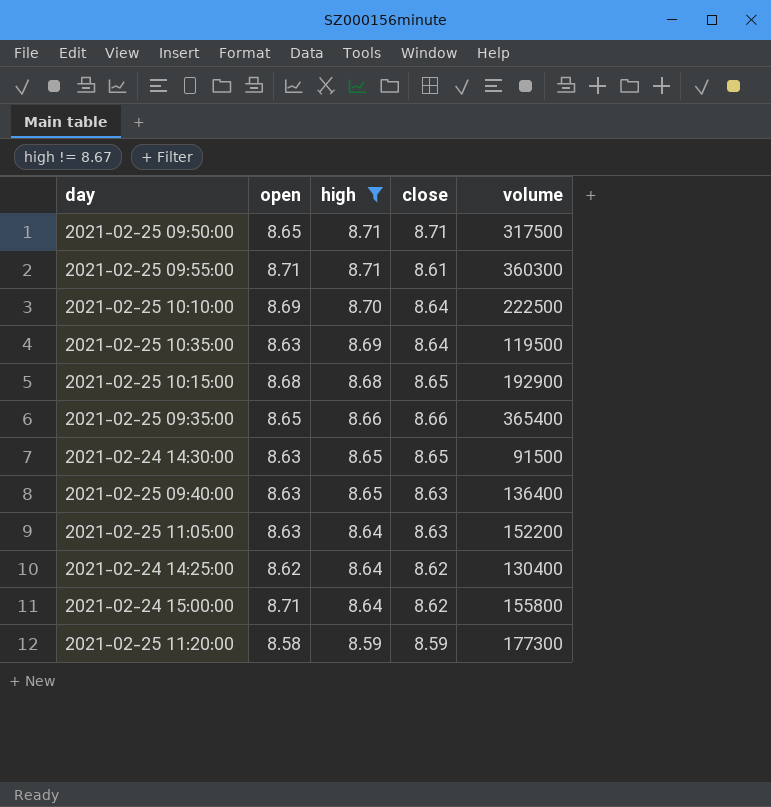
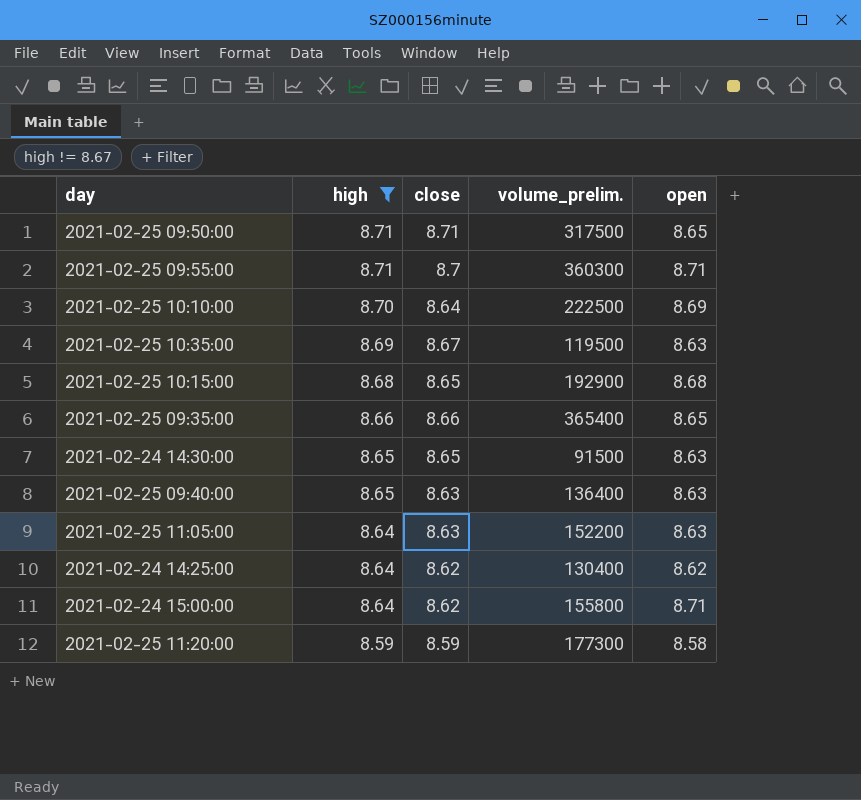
column name: volume -> volume_prelim.
column open | position: 2 -> 5
2021-02-25 09:55:00 | close: 8.61 -> 8.7
2021-02-25 10:35:00 | close: 8.64 -> 8.67

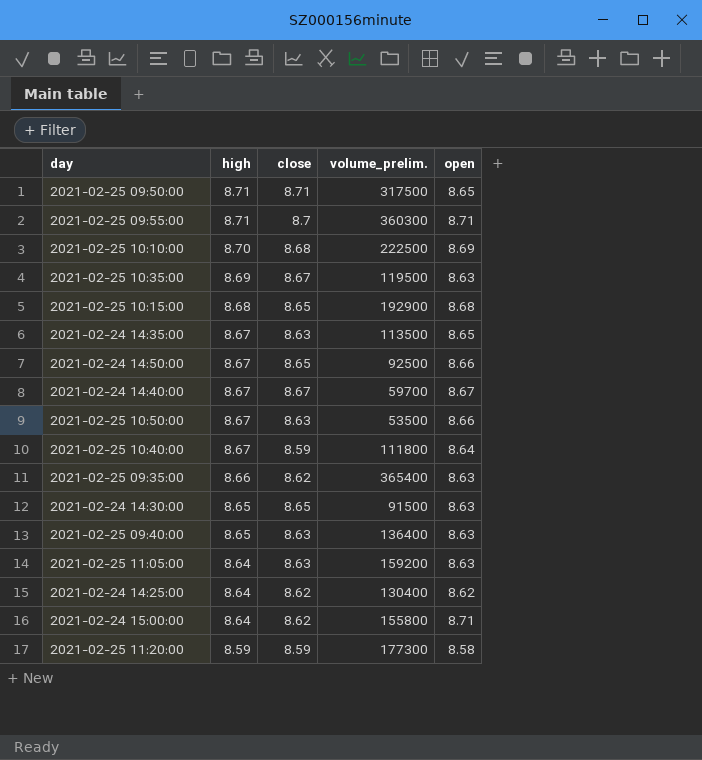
filter: high != 8.67 -> none
2021-02-25 10:10:00 | close: 8.64 -> 8.68
2021-02-25 09:35:00 | close: 8.66 -> 8.62
2021-02-25 09:35:00 | open: 8.65 -> 8.63
2021-02-25 11:05:00 | volume_prelim.: 152200 -> 159200

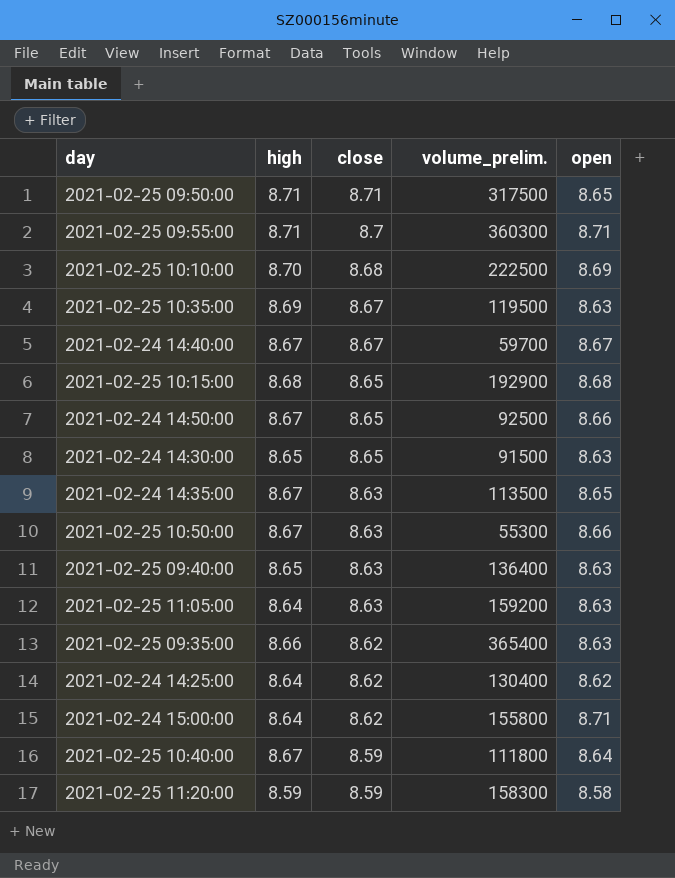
row order: high descending -> close descending
2021-02-25 10:50:00 | volume_prelim.: 53500 -> 55300
2021-02-25 11:20:00 | volume_prelim.: 177300 -> 158300

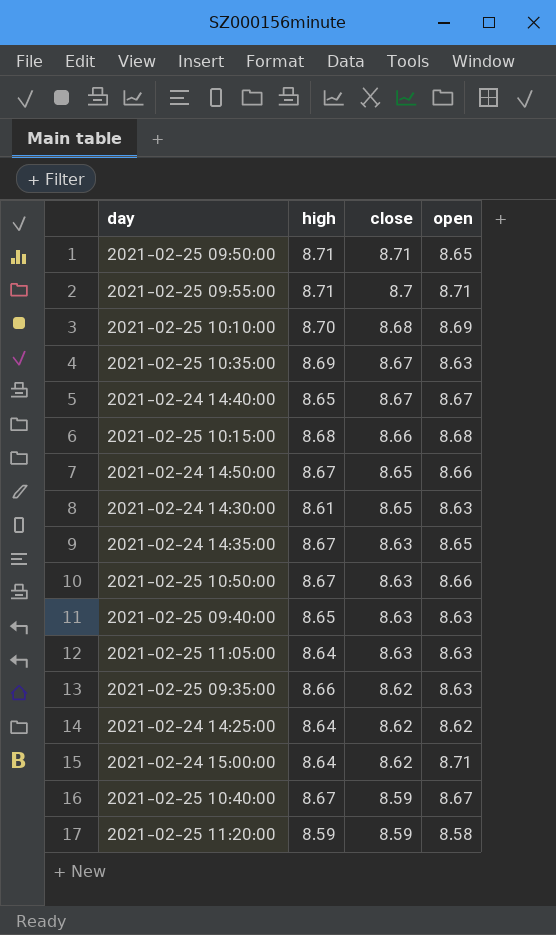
column volume_prelim. | position: 4 -> none
2021-02-24 14:40:00 | high: 8.67 -> 8.65
2021-02-25 10:15:00 | close: 8.65 -> 8.66
2021-02-24 14:30:00 | high: 8.65 -> 8.61
2021-02-25 10:40:00 | open: 8.64 -> 8.67

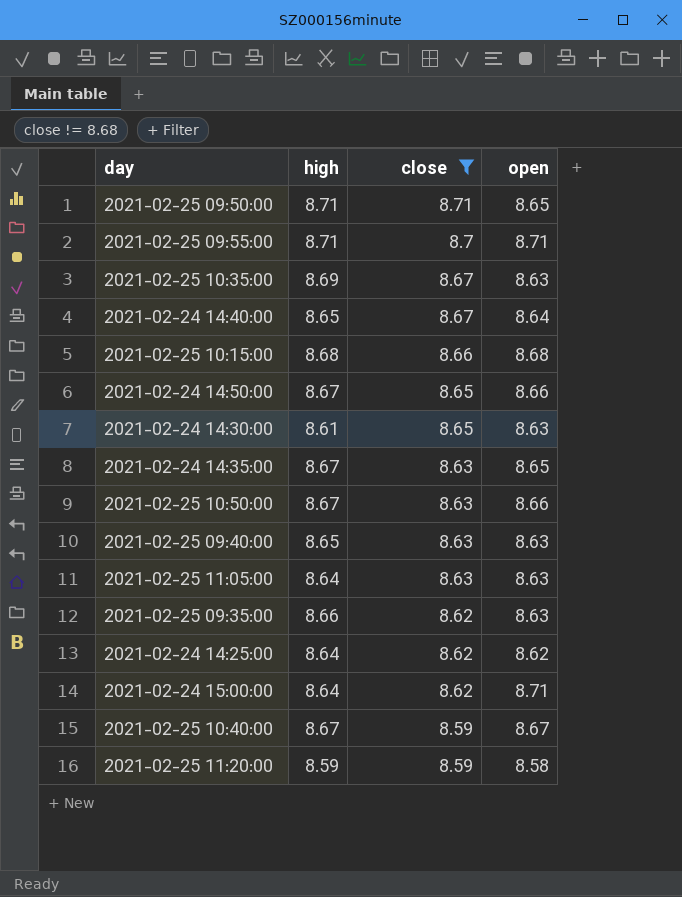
filter: none -> close != 8.68
2021-02-24 14:40:00 | open: 8.67 -> 8.64

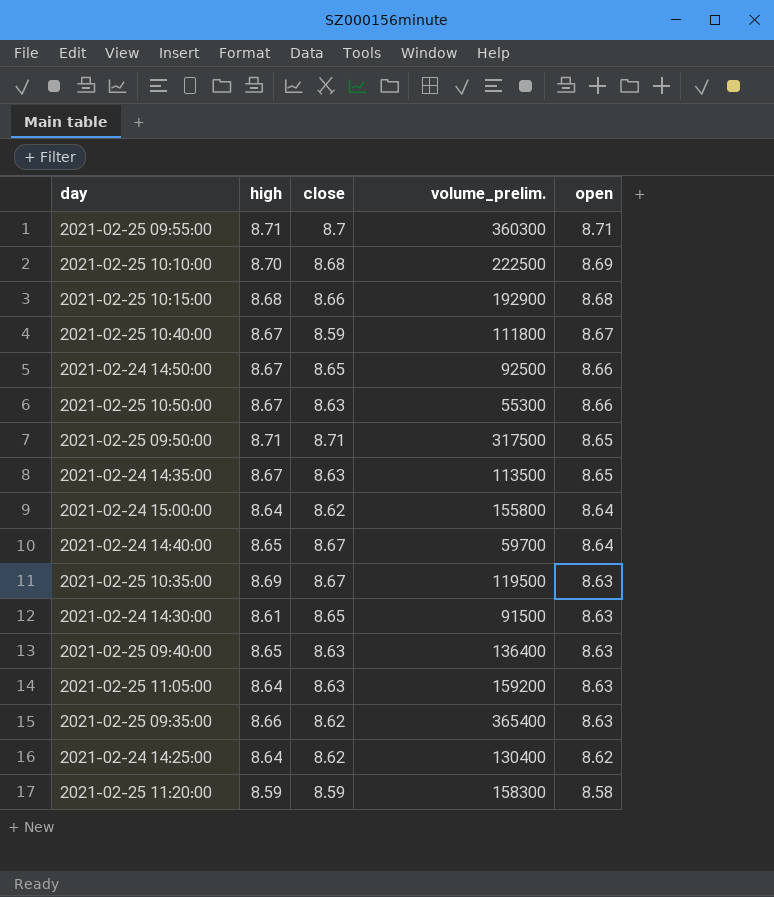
filter: close != 8.68 -> none
row order: close descending -> open descending
column volume_prelim. | position: none -> 4
2021-02-24 15:00:00 | open: 8.71 -> 8.64

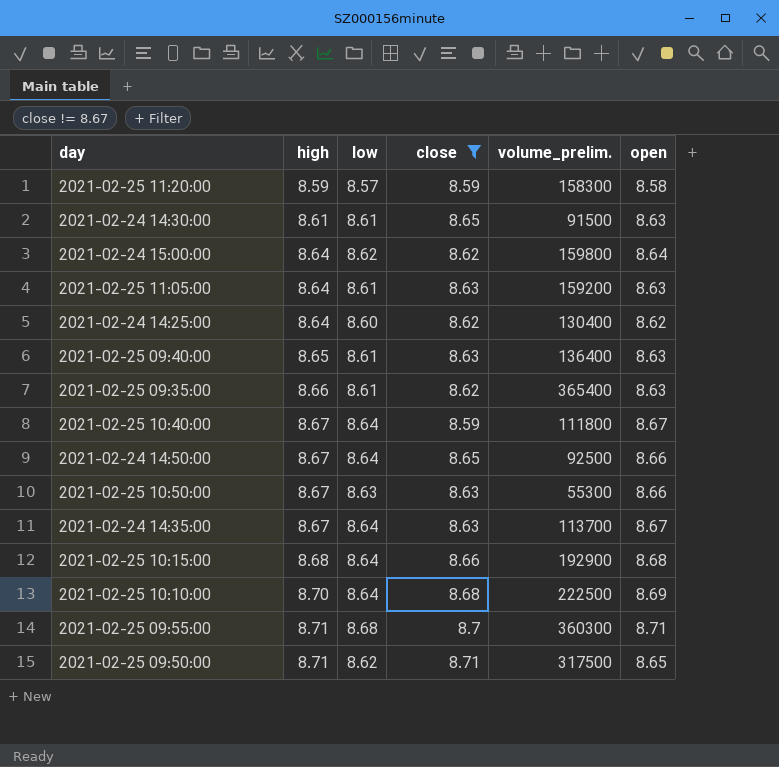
filter: none -> close != 8.67
row order: open descending -> high ascending
column low | position: none -> 3
2021-02-24 15:00:00 | volume_prelim.: 155800 -> 159800
2021-02-24 14:35:00 | volume_prelim.: 113500 -> 113700
2021-02-24 14:35:00 | open: 8.65 -> 8.67

